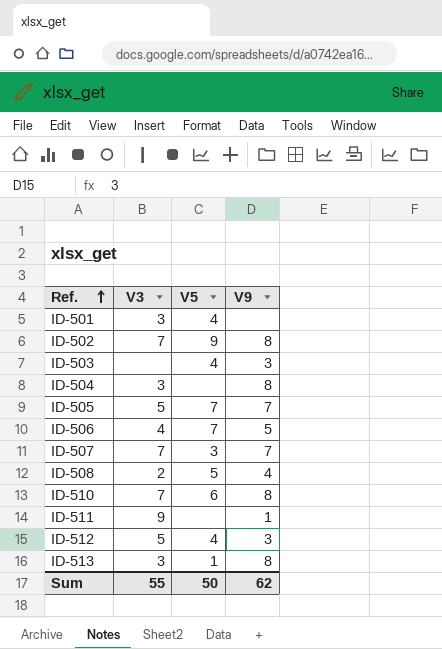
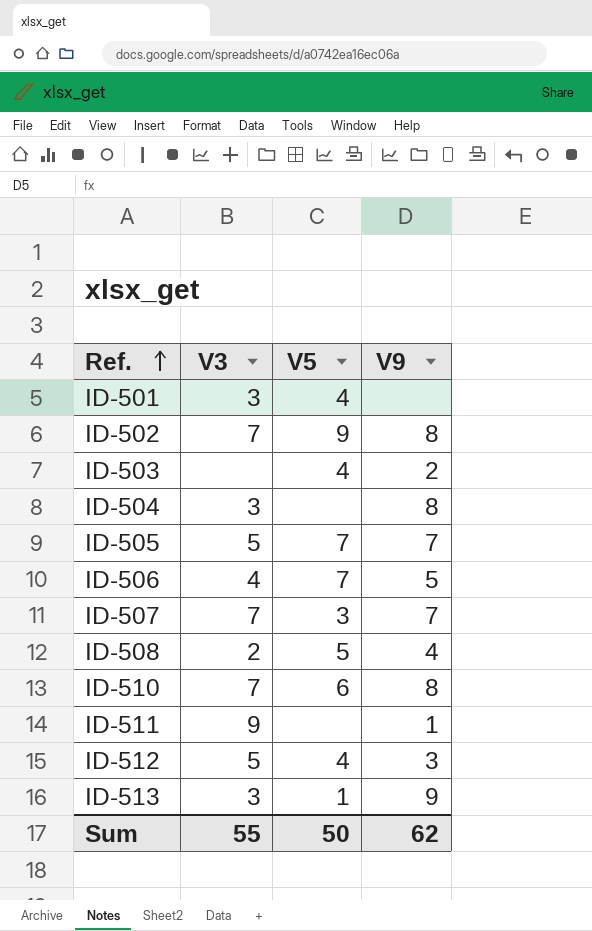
ID-503 | V9: 3 -> 2
ID-513 | V9: 8 -> 9

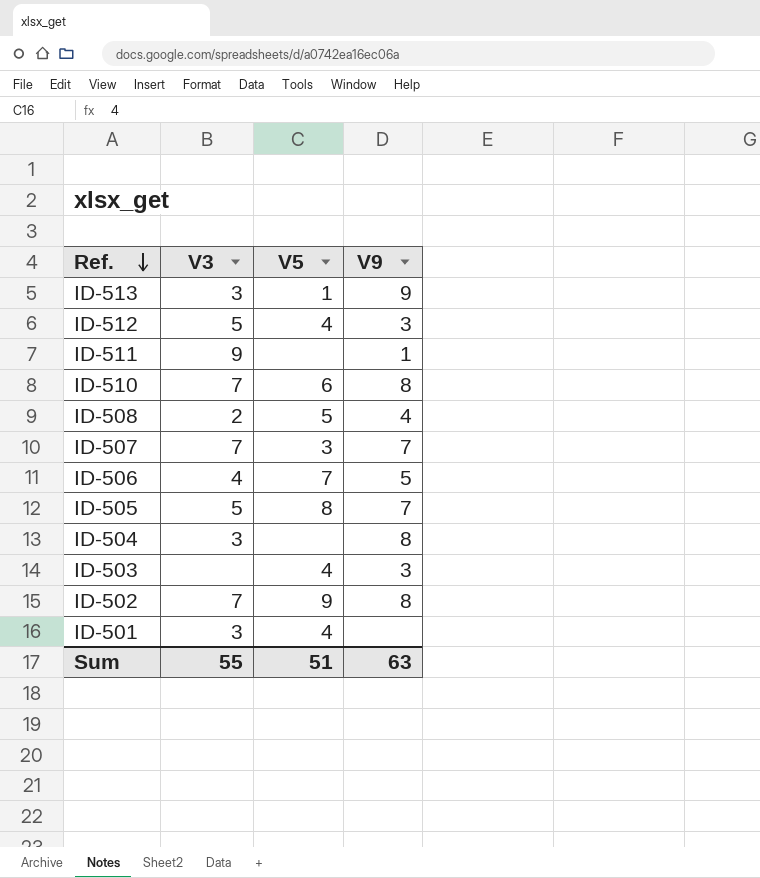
row order: Ref. ascending -> Ref. descending
ID-505 | V5: 7 -> 8
ID-503 | V9: 2 -> 3
Sum | V5: 50 -> 51
Sum | V9: 62 -> 63

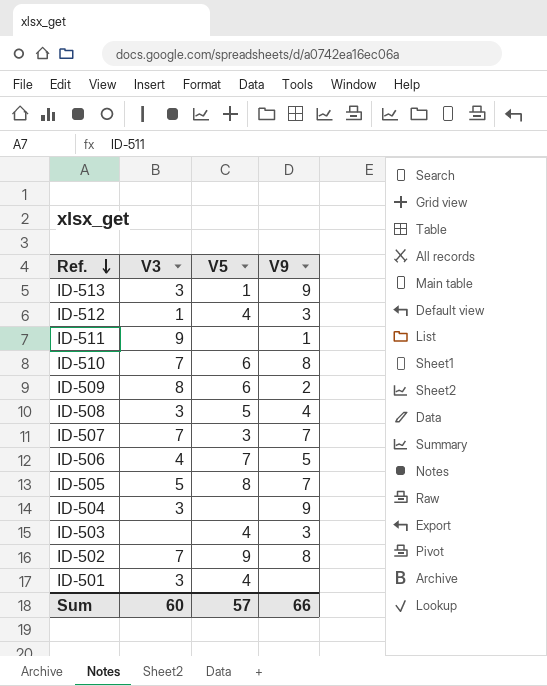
ID-512 | V3: 5 -> 1
row ID-509: none -> 8 | 6 | 2
ID-508 | V3: 2 -> 3
ID-504 | V9: 8 -> 9
Sum | V3: 55 -> 60
Sum | V5: 51 -> 57
Sum | V9: 63 -> 66

